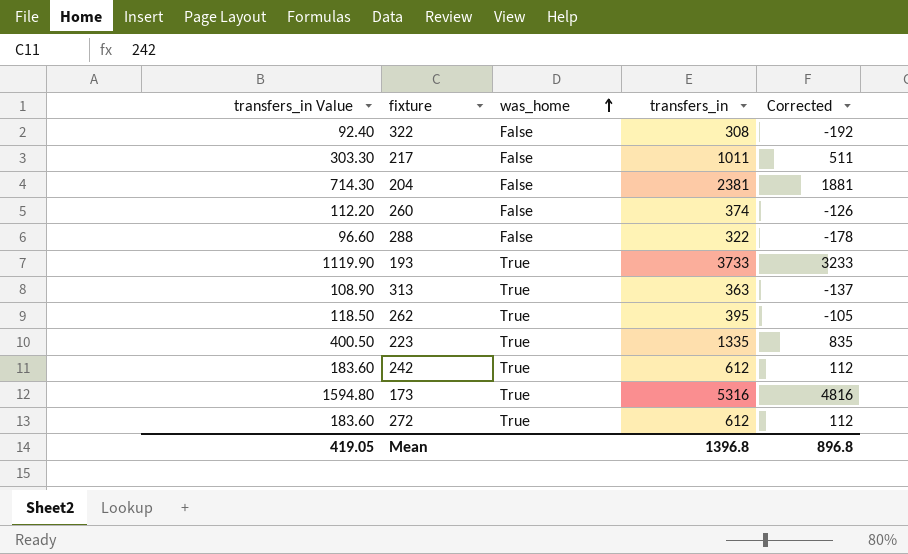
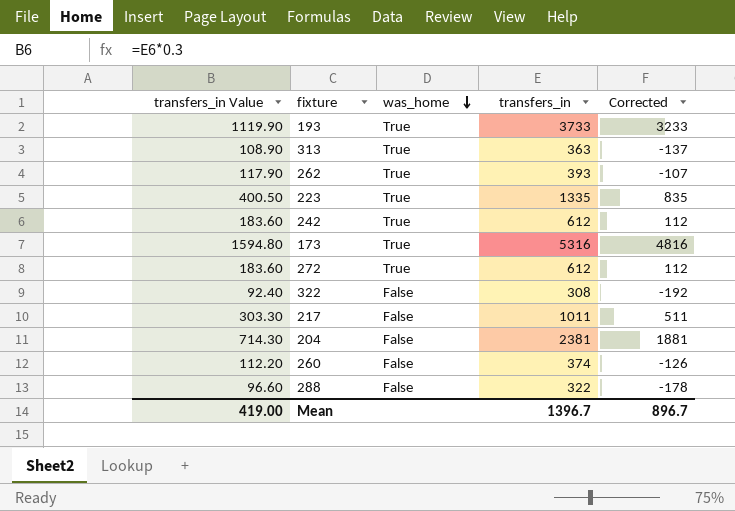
row order: was_home ascending -> was_home descending
262 | transfers_in Value: 118.50 -> 117.90
262 | transfers_in: 395 -> 393
262 | Corrected: -105 -> -107
Mean | transfers_in Value: 419.05 -> 419.00
Mean | transfers_in: 1396.8 -> 1396.7
Mean | Corrected: 896.8 -> 896.7

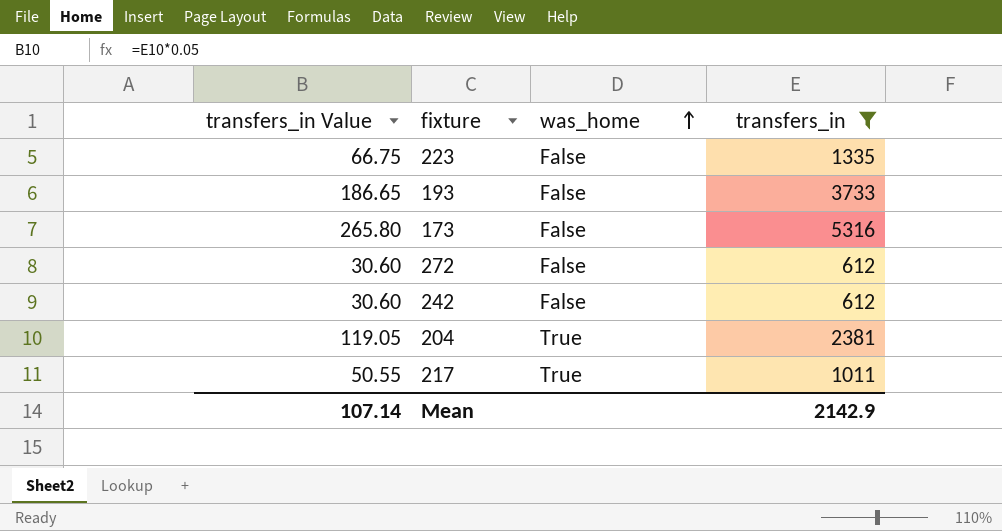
filter: none -> transfers_in >= 612
row order: was_home descending -> was_home ascending
column Corrected | formula: [transfers_in] - 500 -> none
column transfers_in Value | formula: [transfers_in] * 0.3 -> [transfers_in] * 0.05
223 | was_home: True -> False
193 | was_home: True -> False
173 | was_home: True -> False
272 | was_home: True -> False
242 | was_home: True -> False
204 | was_home: False -> True
217 | was_home: False -> True
Mean | transfers_in Value: 419.00 -> 107.14
Mean | transfers_in: 1396.7 -> 2142.9

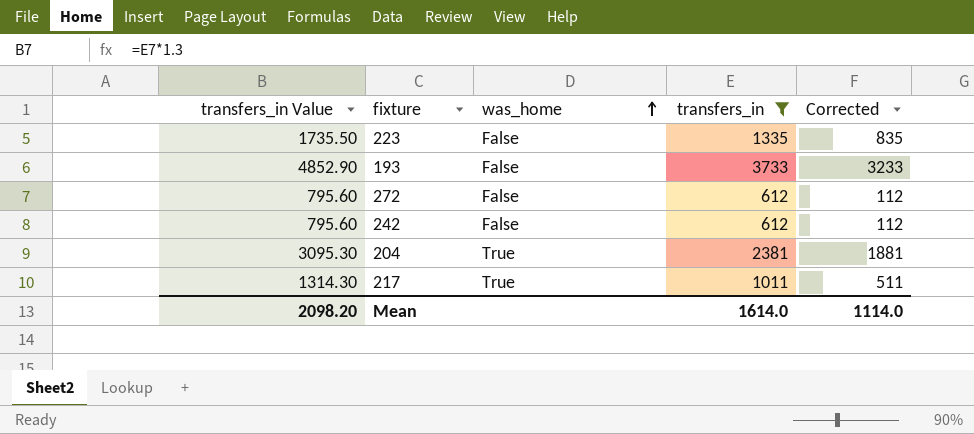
column transfers_in Value | formula: [transfers_in] * 0.05 -> [transfers_in] * 1.3
column Corrected | formula: none -> [transfers_in] - 500
row 173: 265.80 | False | 5316 -> none
Mean | transfers_in Value: 107.14 -> 2098.20
Mean | transfers_in: 2142.9 -> 1614.0

